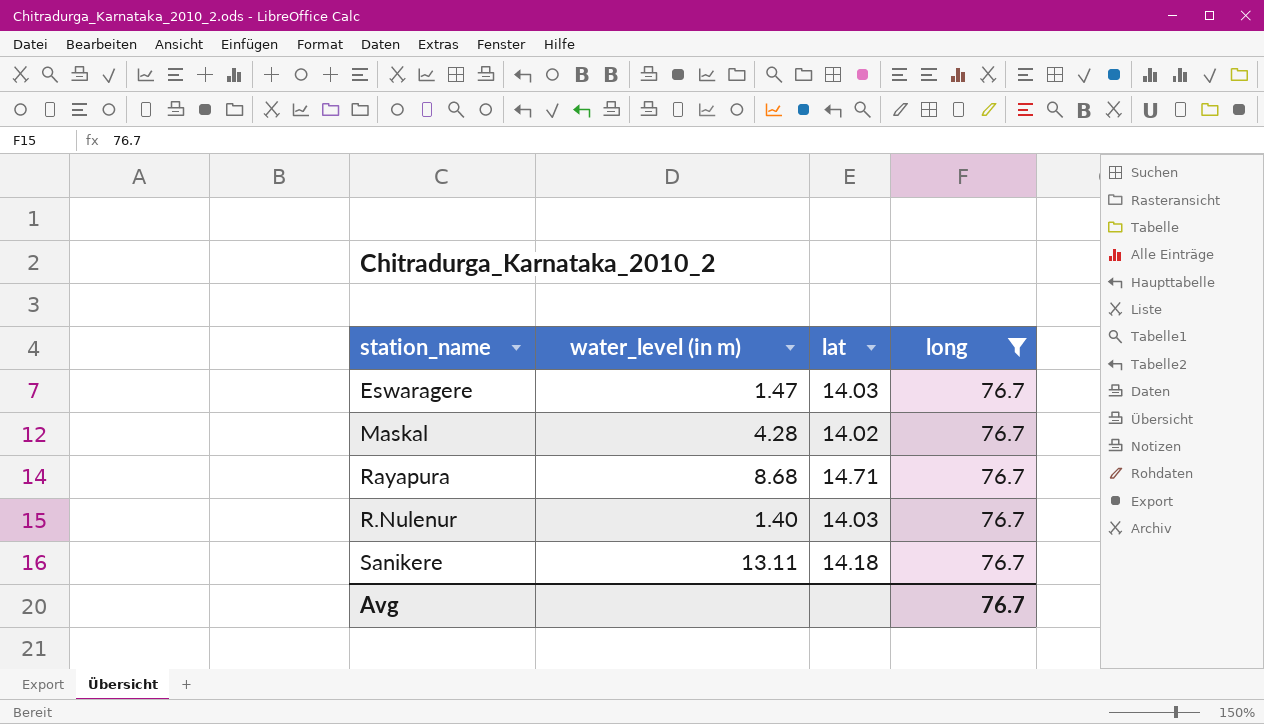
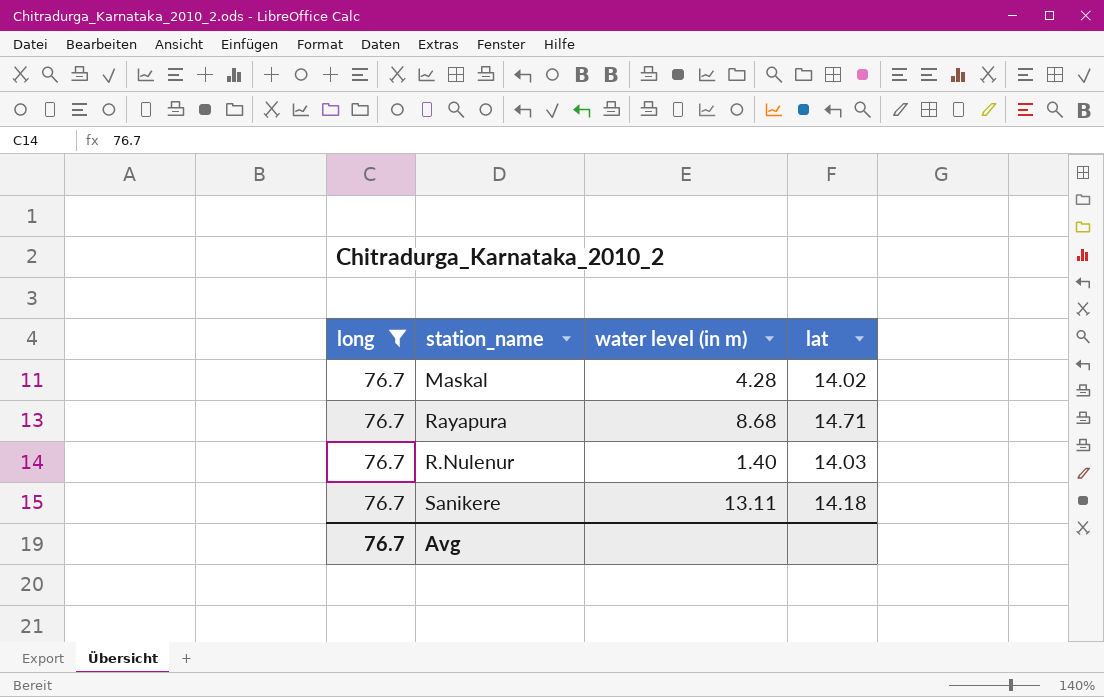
column long | position: 4 -> 1
column name: water_level (in m) -> water level (in m)
row Eswaragere: 1.47 | 14.03 | 76.7 -> none

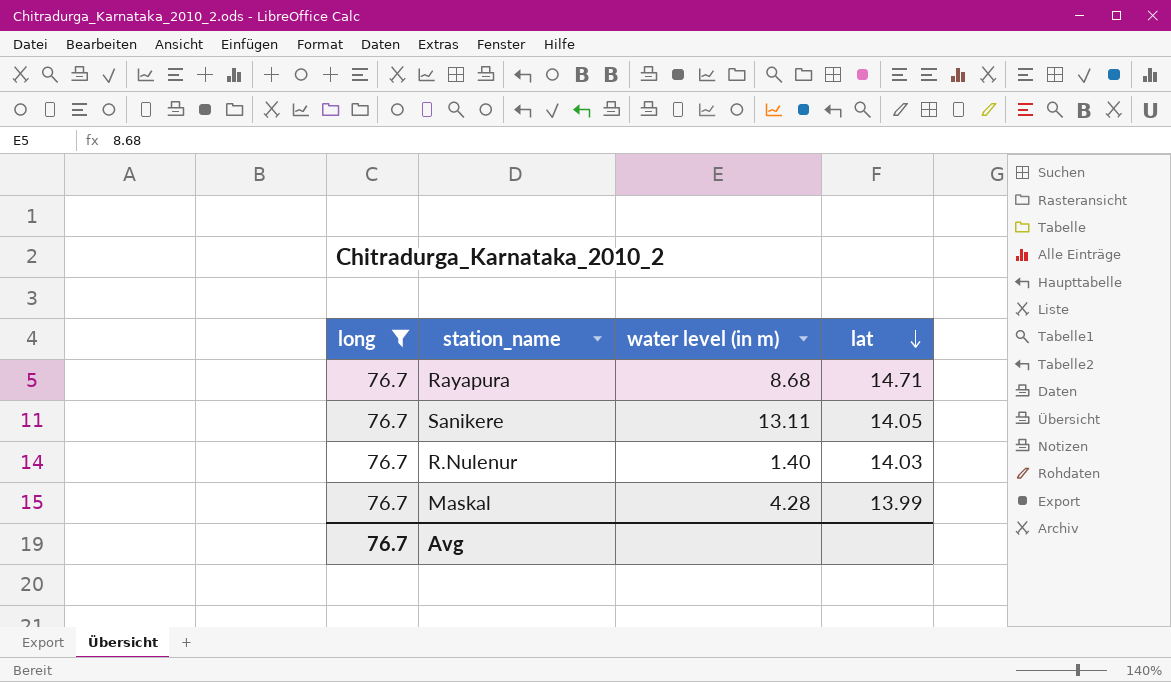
row order: none -> lat descending
Sanikere | lat: 14.18 -> 14.05
Maskal | lat: 14.02 -> 13.99

